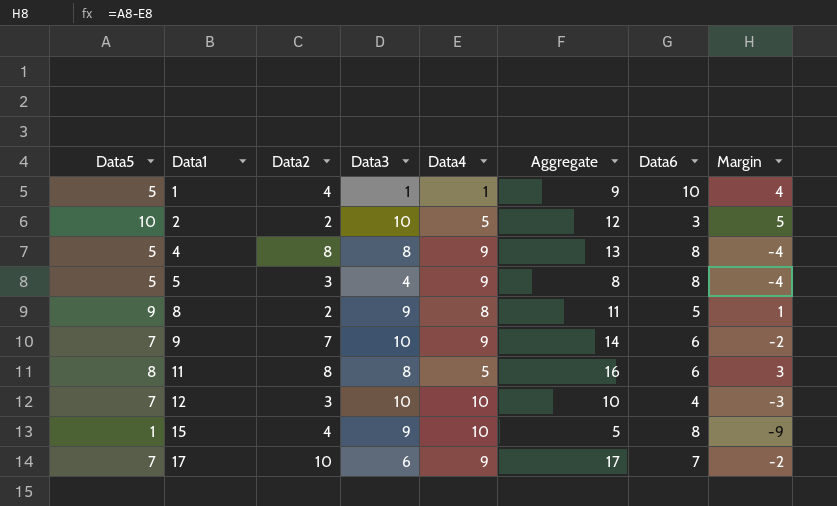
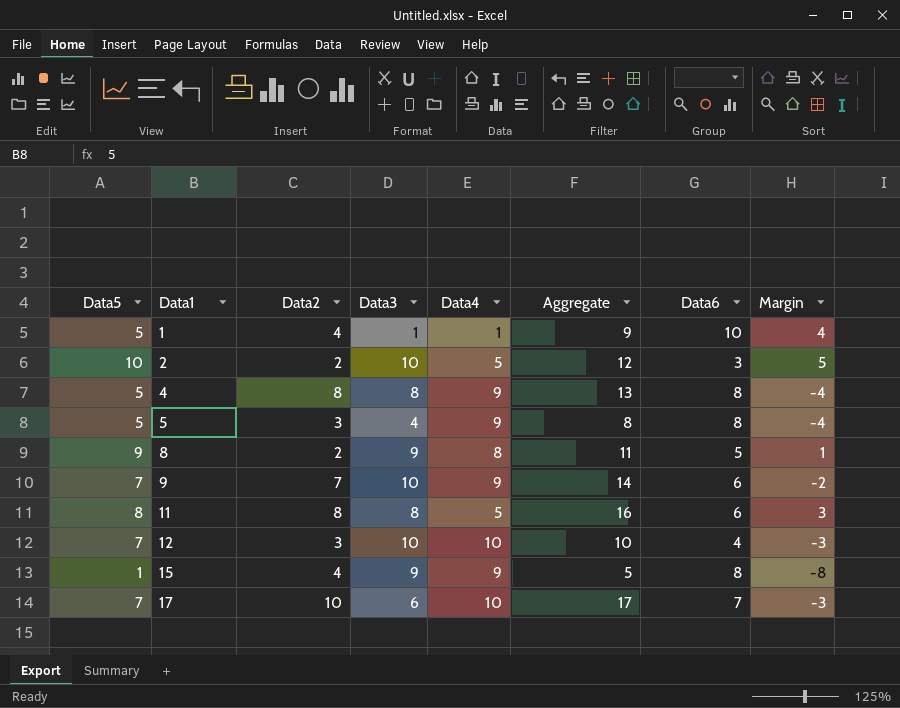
15 | Data4: 10 -> 9
15 | Margin: -9 -> -8
17 | Data4: 9 -> 10
17 | Margin: -2 -> -3

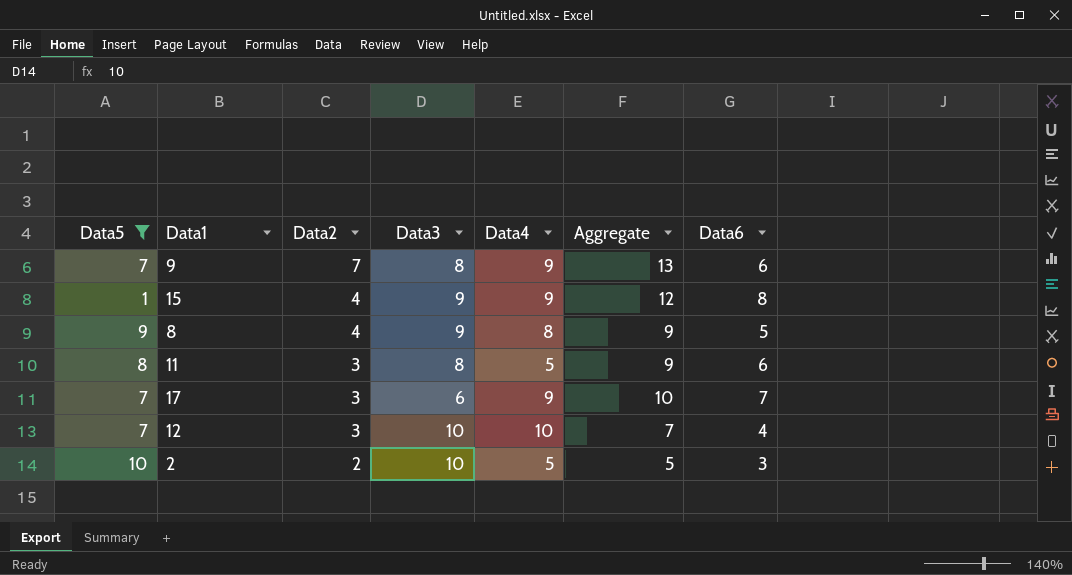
filter: none -> Data5 != 5
row order: Data1 ascending -> Data2 descending
column Margin | formula: [Data5] - [Data4] -> none
column Aggregate | formula: [Data5] + [Data2] -> [Data2] + [Data6]
9 | Data3: 10 -> 8
8 | Data2: 2 -> 4
11 | Data2: 8 -> 3
17 | Data2: 10 -> 3
17 | Data4: 10 -> 9

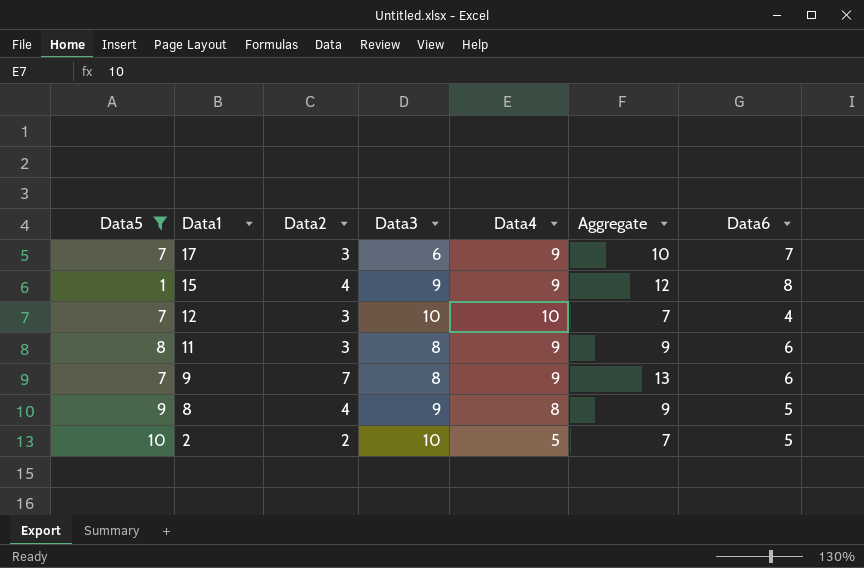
row order: Data2 descending -> Data1 descending
11 | Data4: 5 -> 9
2 | Aggregate: 5 -> 7
2 | Data6: 3 -> 5

